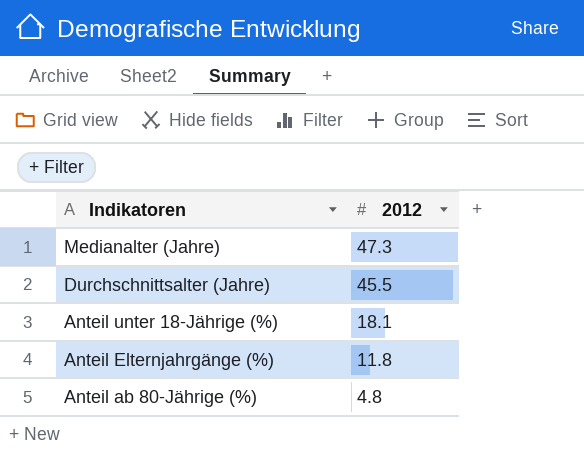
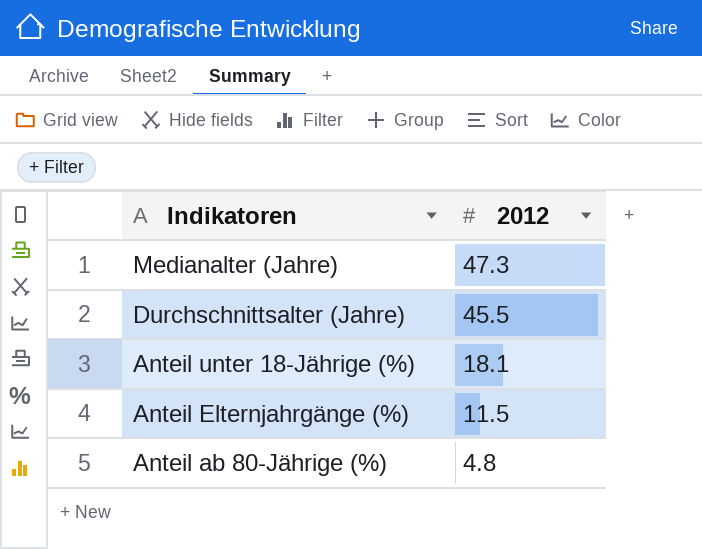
Anteil Elternjahrgänge (%) | 2012: 11.8 -> 11.5

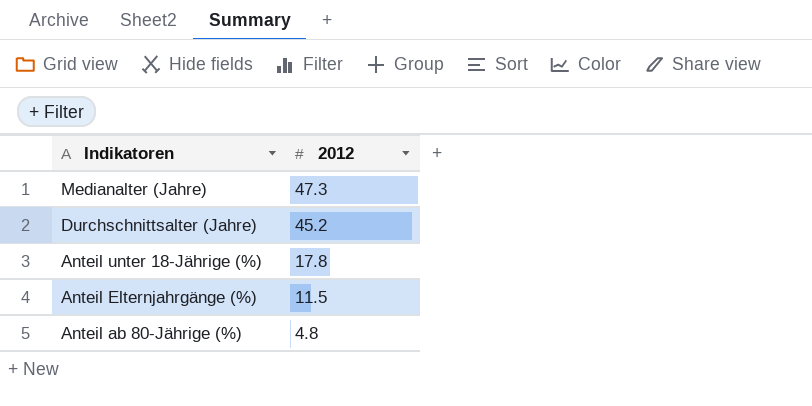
Durchschnittsalter (Jahre) | 2012: 45.5 -> 45.2
Anteil unter 18-Jährige (%) | 2012: 18.1 -> 17.8

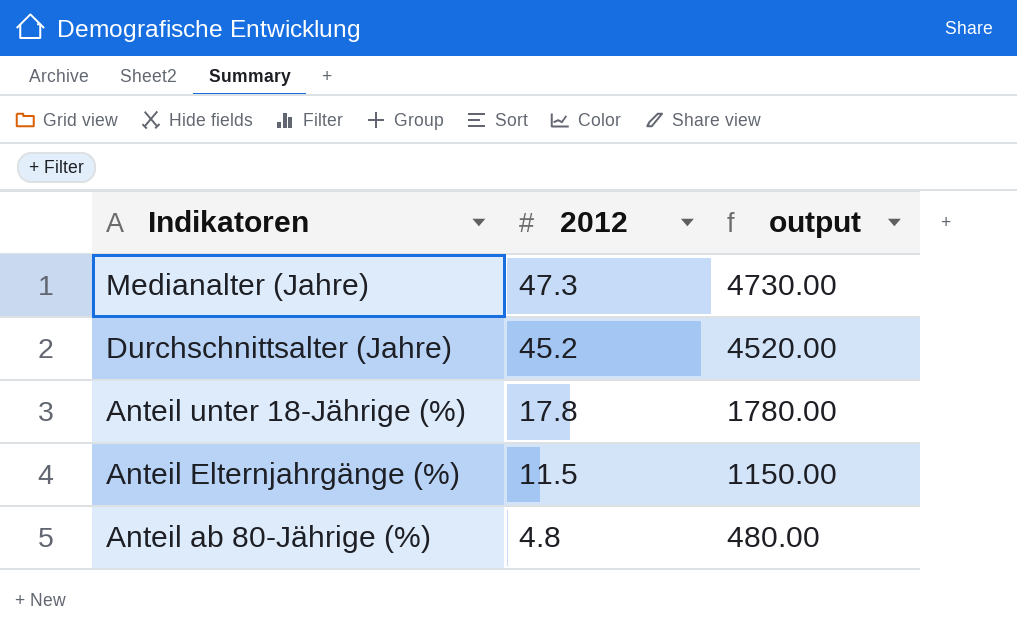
column output | formula: none -> [2012] * 100

